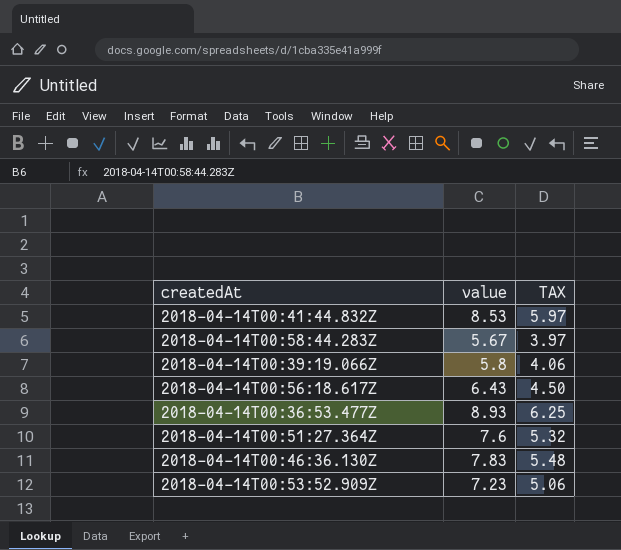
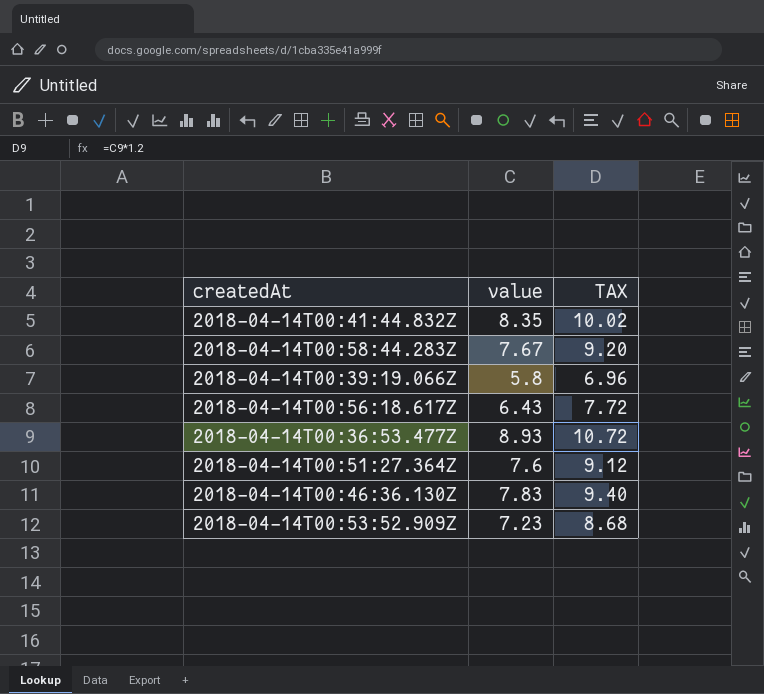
column TAX | formula: [value] * 0.7 -> [value] * 1.2
2018-04-14T00:41:44.832Z | value: 8.53 -> 8.35
2018-04-14T00:58:44.283Z | value: 5.67 -> 7.67

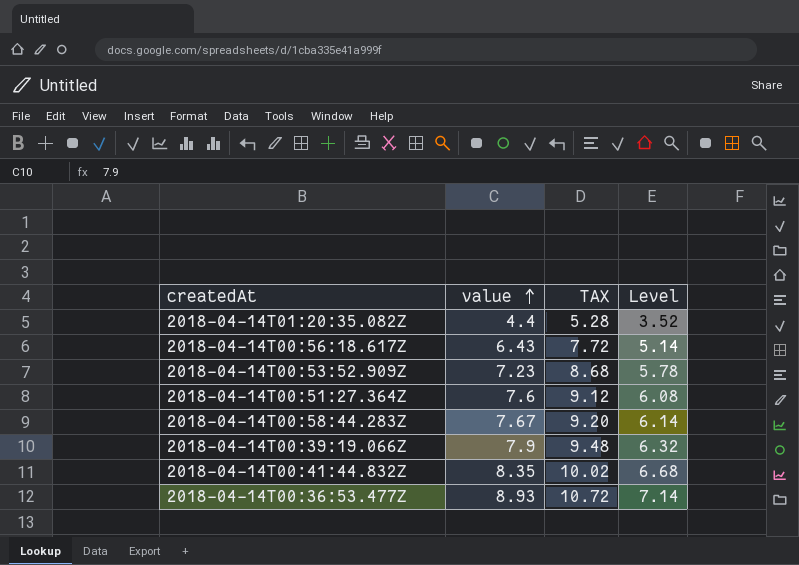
row order: none -> value ascending
column Level | formula: none -> [value] * 0.8
row 2018-04-14T00:46:36.130Z: 7.83 | 9.40 -> none
row 2018-04-14T01:20:35.082Z: none -> 4.4 | 5.28 | 3.52
2018-04-14T00:39:19.066Z | value: 5.8 -> 7.9
2018-04-14T00:39:19.066Z | TAX: 6.96 -> 9.48

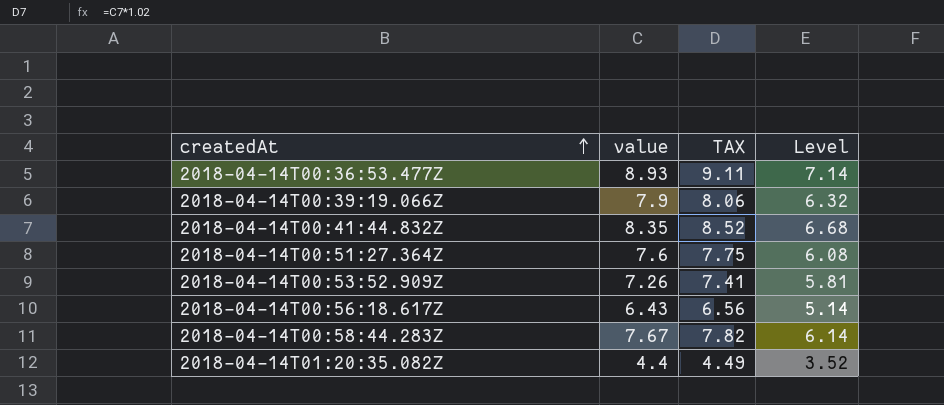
row order: value ascending -> createdAt ascending
column TAX | formula: [value] * 1.2 -> [value] * 1.02
2018-04-14T00:53:52.909Z | value: 7.23 -> 7.26
2018-04-14T00:53:52.909Z | Level: 5.78 -> 5.81

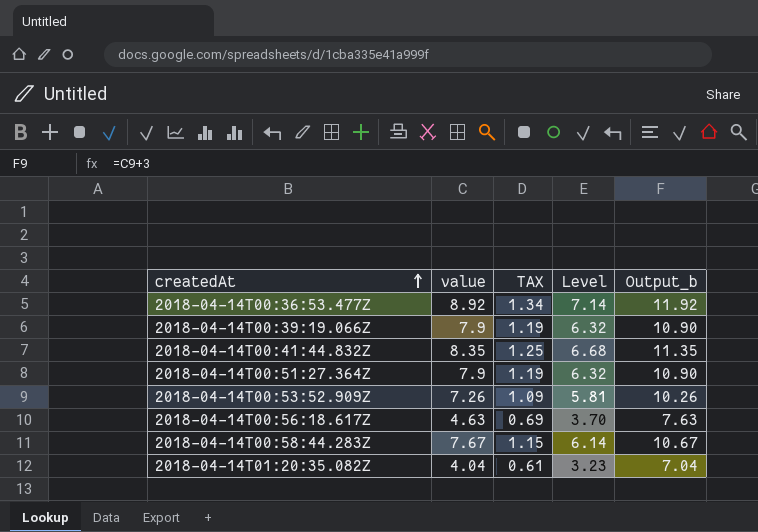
column TAX | formula: [value] * 1.02 -> [value] * 0.15
column Output_b | formula: none -> [value] + 3
2018-04-14T00:36:53.477Z | value: 8.93 -> 8.92
2018-04-14T00:51:27.364Z | value: 7.6 -> 7.9
2018-04-14T00:51:27.364Z | Level: 6.08 -> 6.32
2018-04-14T00:56:18.617Z | value: 6.43 -> 4.63
2018-04-14T00:56:18.617Z | Level: 5.14 -> 3.70
2018-04-14T01:20:35.082Z | value: 4.4 -> 4.04
2018-04-14T01:20:35.082Z | Level: 3.52 -> 3.23

